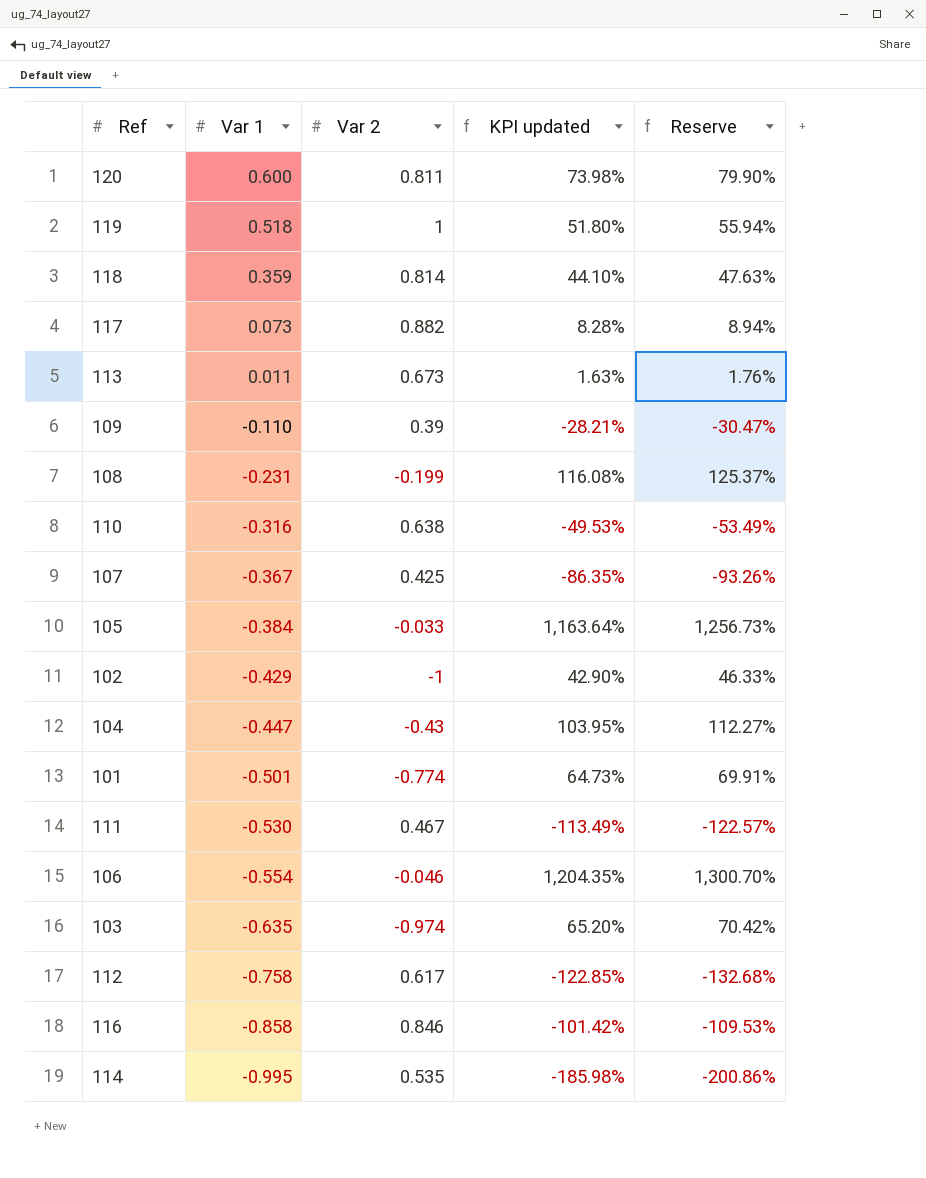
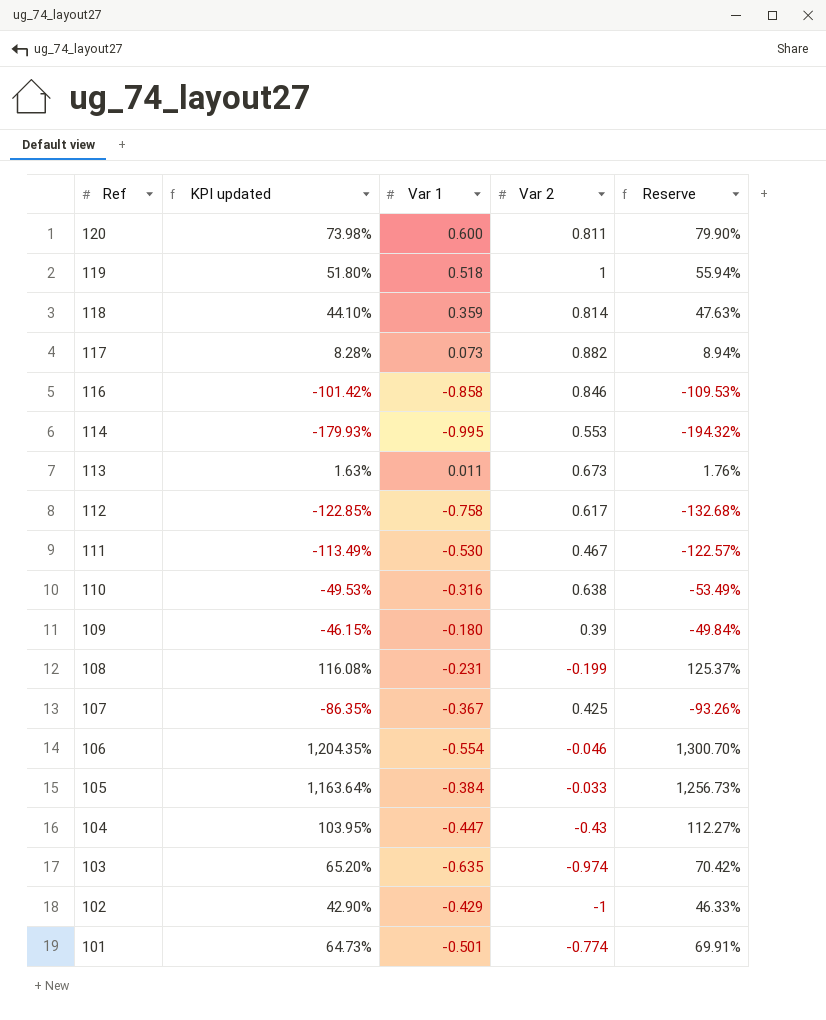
row order: Var 1 descending -> Ref descending
column KPI updated | position: 4 -> 2
114 | KPI updated: -185.98% -> -179.93%
114 | Var 2: 0.535 -> 0.553
114 | Reserve: -200.86% -> -194.32%
109 | KPI updated: -28.21% -> -46.15%
109 | Var 1: -0.110 -> -0.180
109 | Reserve: -30.47% -> -49.84%

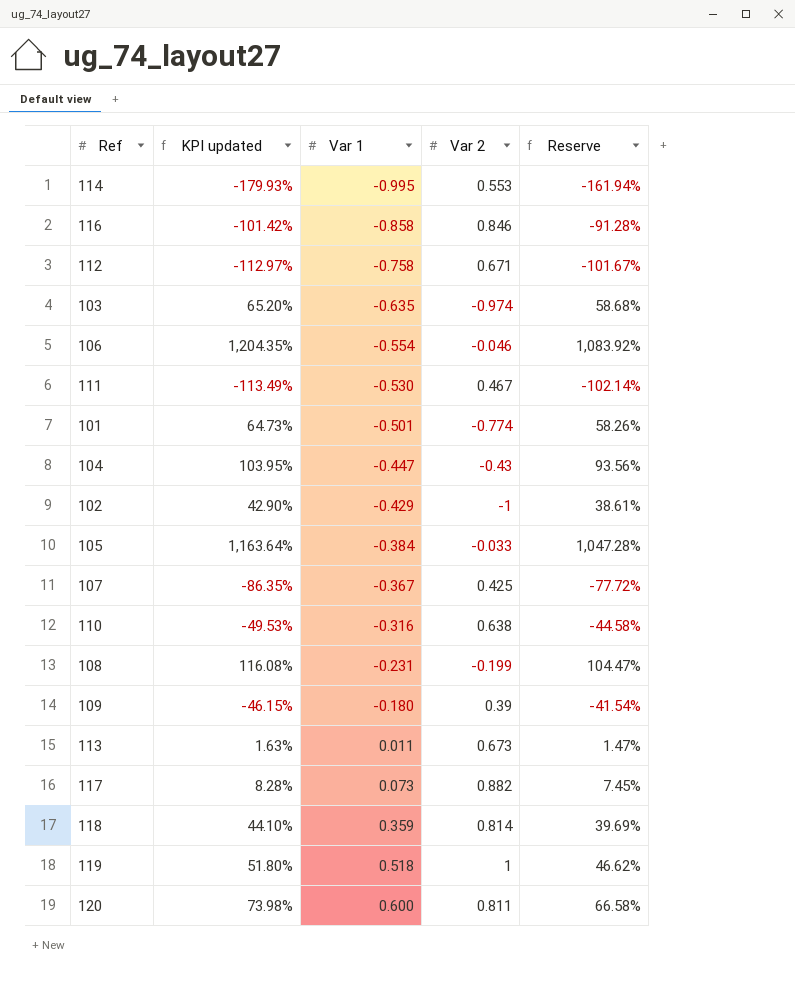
row order: Ref descending -> Var 1 ascending
column Reserve | formula: [KPI updated] * 1.08 -> [KPI updated] * 0.9
112 | KPI updated: -122.85% -> -112.97%
112 | Var 2: 0.617 -> 0.671

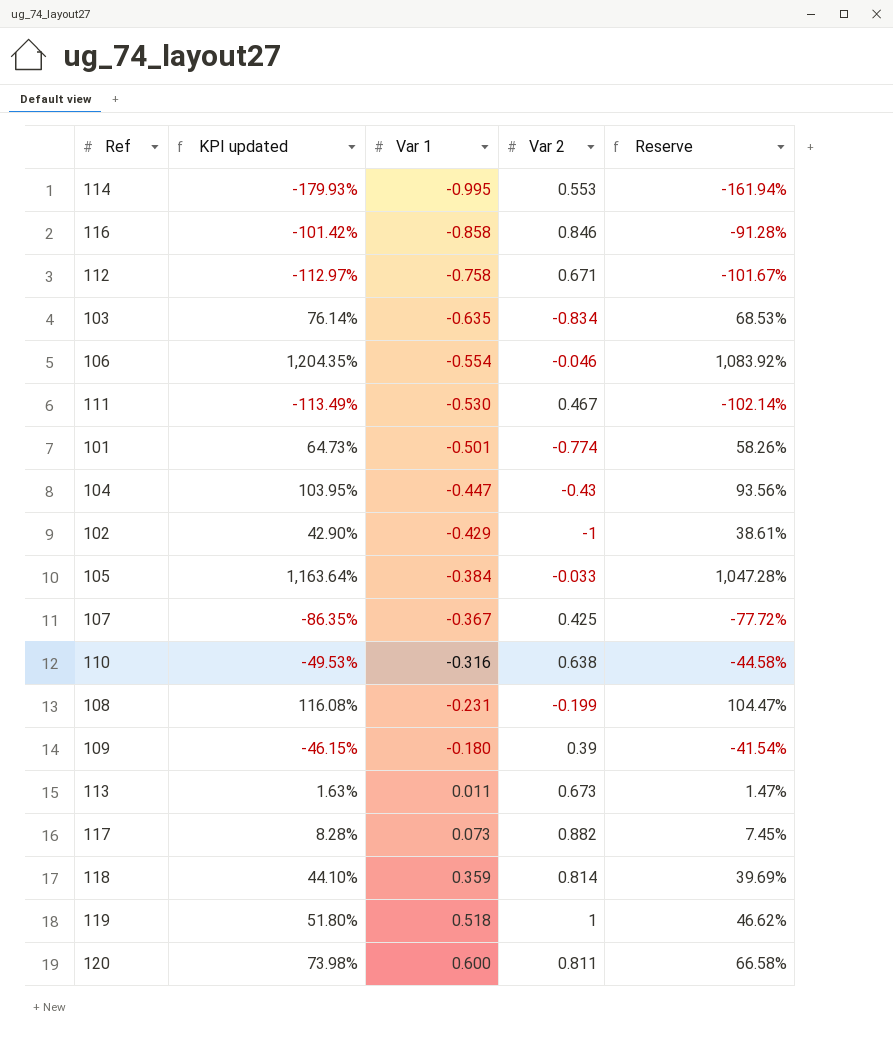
103 | KPI updated: 65.20% -> 76.14%
103 | Var 2: -0.974 -> -0.834
103 | Reserve: 58.68% -> 68.53%

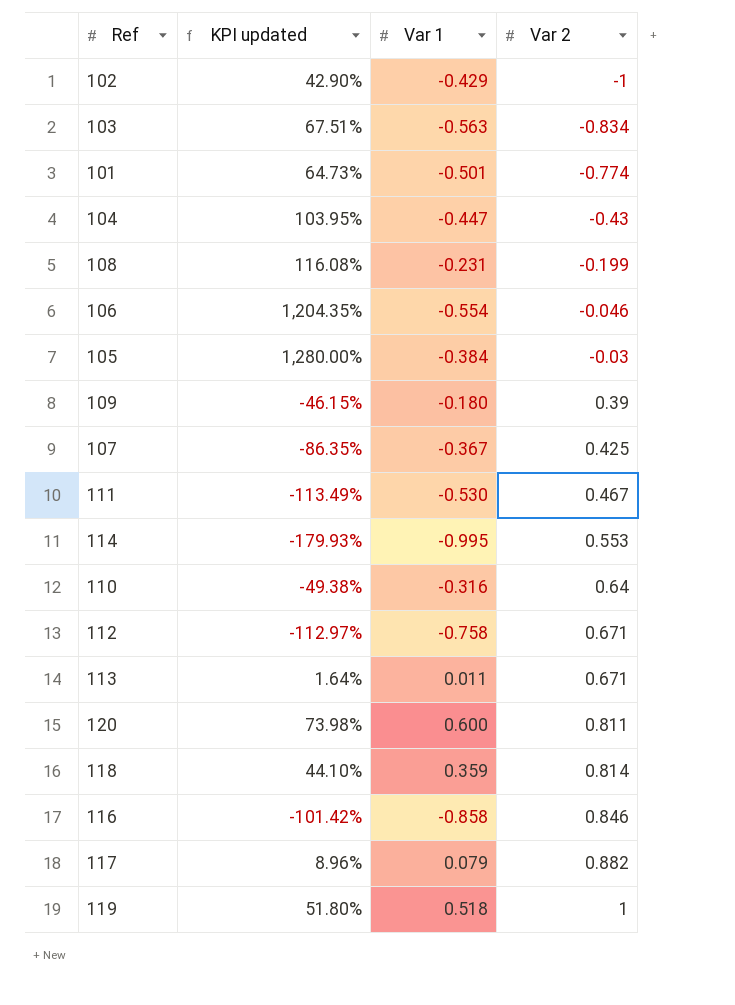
row order: Var 1 ascending -> Var 2 ascending
column Reserve | formula: [KPI updated] * 0.9 -> none
103 | KPI updated: 76.14% -> 67.51%
103 | Var 1: -0.635 -> -0.563
105 | KPI updated: 1,163.64% -> 1,280.00%
105 | Var 2: -0.033 -> -0.03
110 | KPI updated: -49.53% -> -49.38%
110 | Var 2: 0.638 -> 0.64
113 | KPI updated: 1.63% -> 1.64%
113 | Var 2: 0.673 -> 0.671
117 | KPI updated: 8.28% -> 8.96%
117 | Var 1: 0.073 -> 0.079

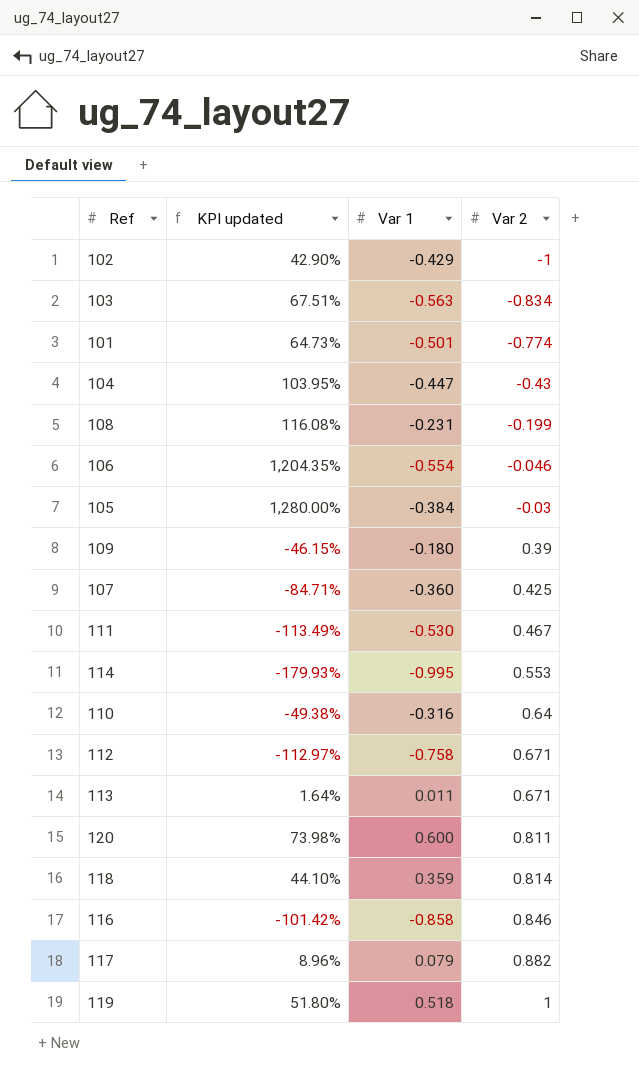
107 | KPI updated: -86.35% -> -84.71%
107 | Var 1: -0.367 -> -0.360

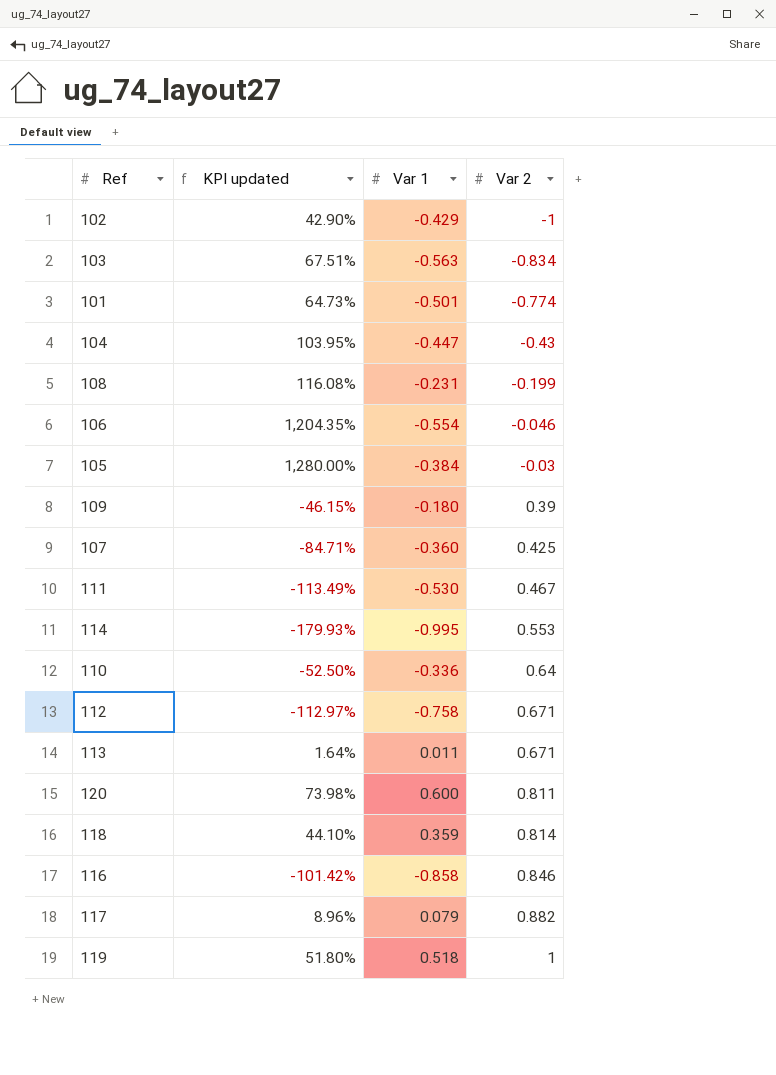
110 | KPI updated: -49.38% -> -52.50%
110 | Var 1: -0.316 -> -0.336

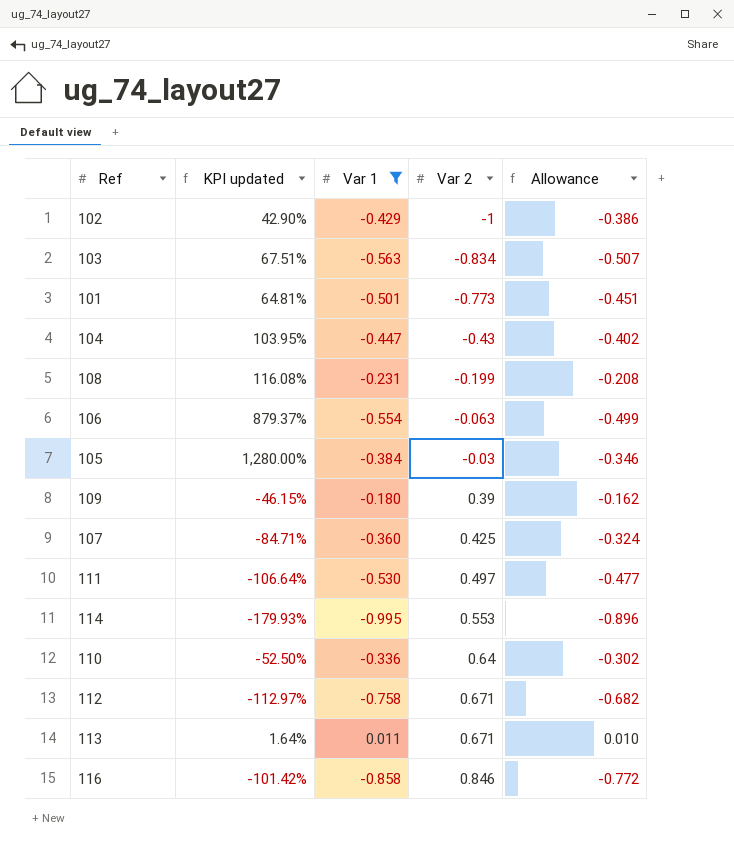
filter: none -> Var 1 <= 0.011
column Allowance | formula: none -> [Var 1] * 0.9
101 | KPI updated: 64.73% -> 64.81%
101 | Var 2: -0.774 -> -0.773
106 | KPI updated: 1,204.35% -> 879.37%
106 | Var 2: -0.046 -> -0.063
111 | KPI updated: -113.49% -> -106.64%
111 | Var 2: 0.467 -> 0.497

